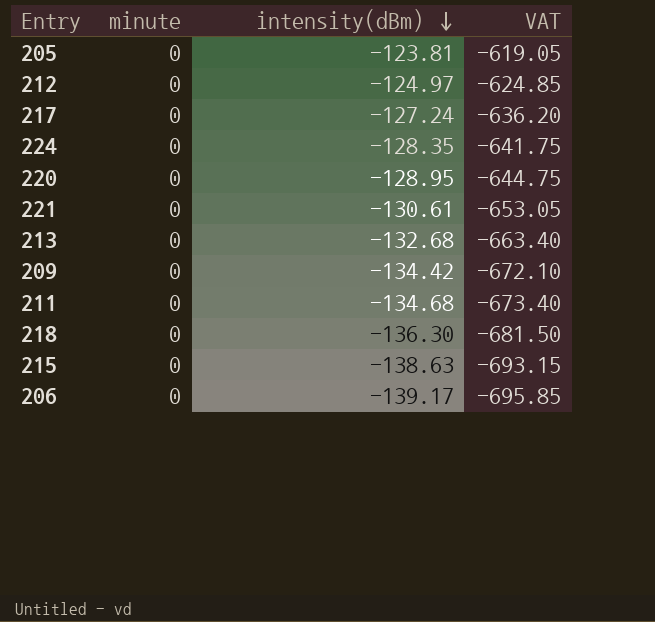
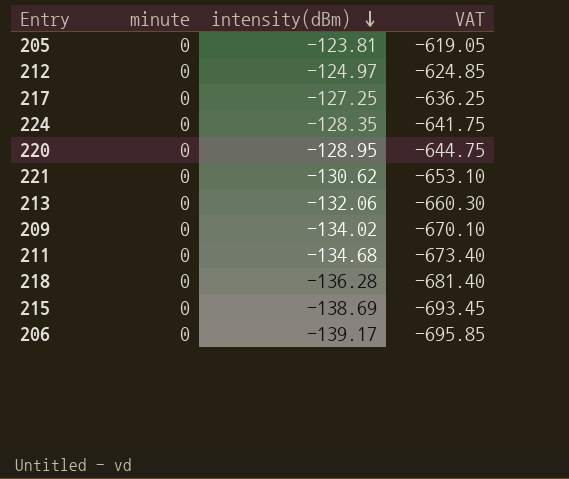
217 | intensity(dBm): -127.24 -> -127.25
217 | VAT: -636.20 -> -636.25
221 | intensity(dBm): -130.61 -> -130.62
221 | VAT: -653.05 -> -653.10
213 | intensity(dBm): -132.68 -> -132.06
213 | VAT: -663.40 -> -660.30
209 | intensity(dBm): -134.42 -> -134.02
209 | VAT: -672.10 -> -670.10
218 | intensity(dBm): -136.30 -> -136.28
218 | VAT: -681.50 -> -681.40
215 | intensity(dBm): -138.63 -> -138.69
215 | VAT: -693.15 -> -693.45

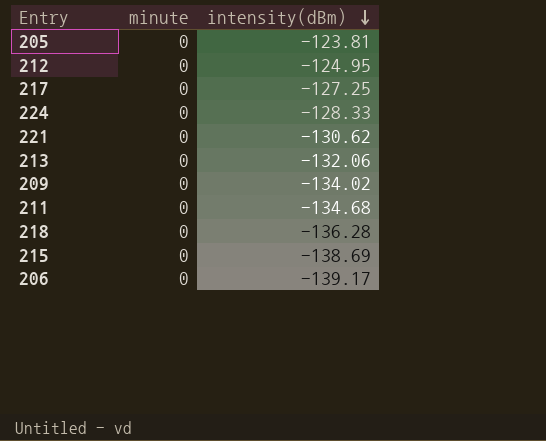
column VAT | formula: [intensity(dBm)] * 5 -> none
row 220: 0 | -128.95 | -644.75 -> none
212 | intensity(dBm): -124.97 -> -124.95
224 | intensity(dBm): -128.35 -> -128.33

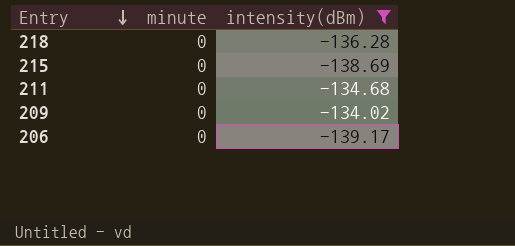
filter: none -> intensity(dBm) <= -134.02
row order: intensity(dBm) descending -> Entry descending

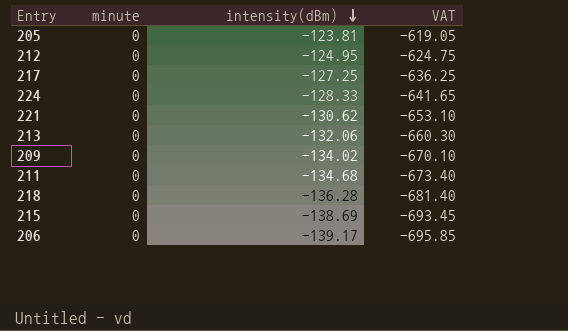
filter: intensity(dBm) <= -134.02 -> none
row order: Entry descending -> intensity(dBm) descending
column VAT | formula: none -> [intensity(dBm)] * 5

